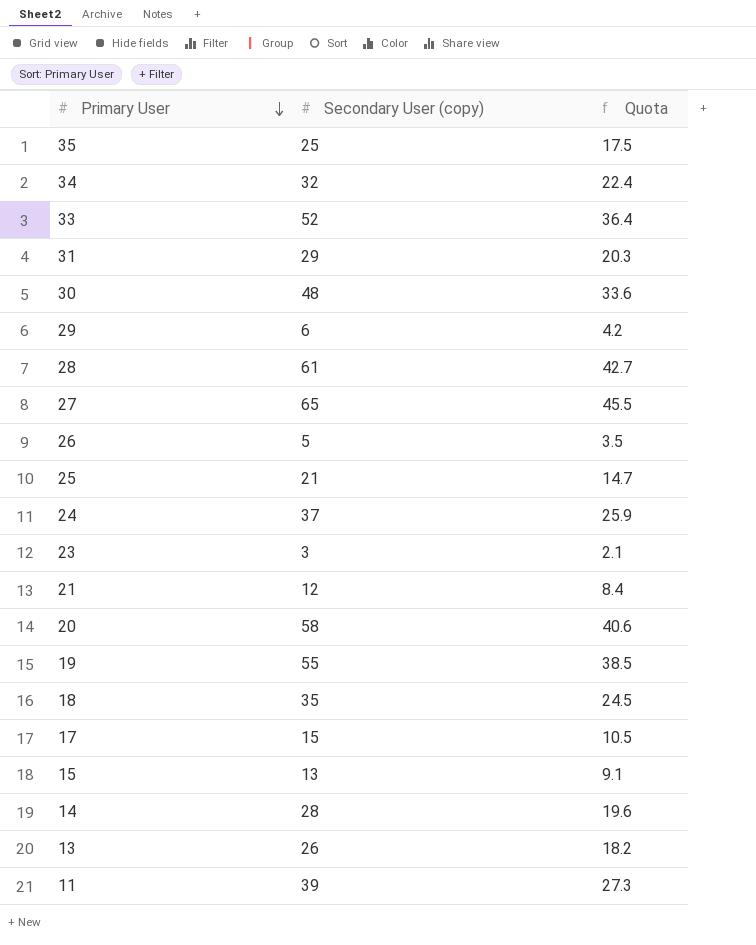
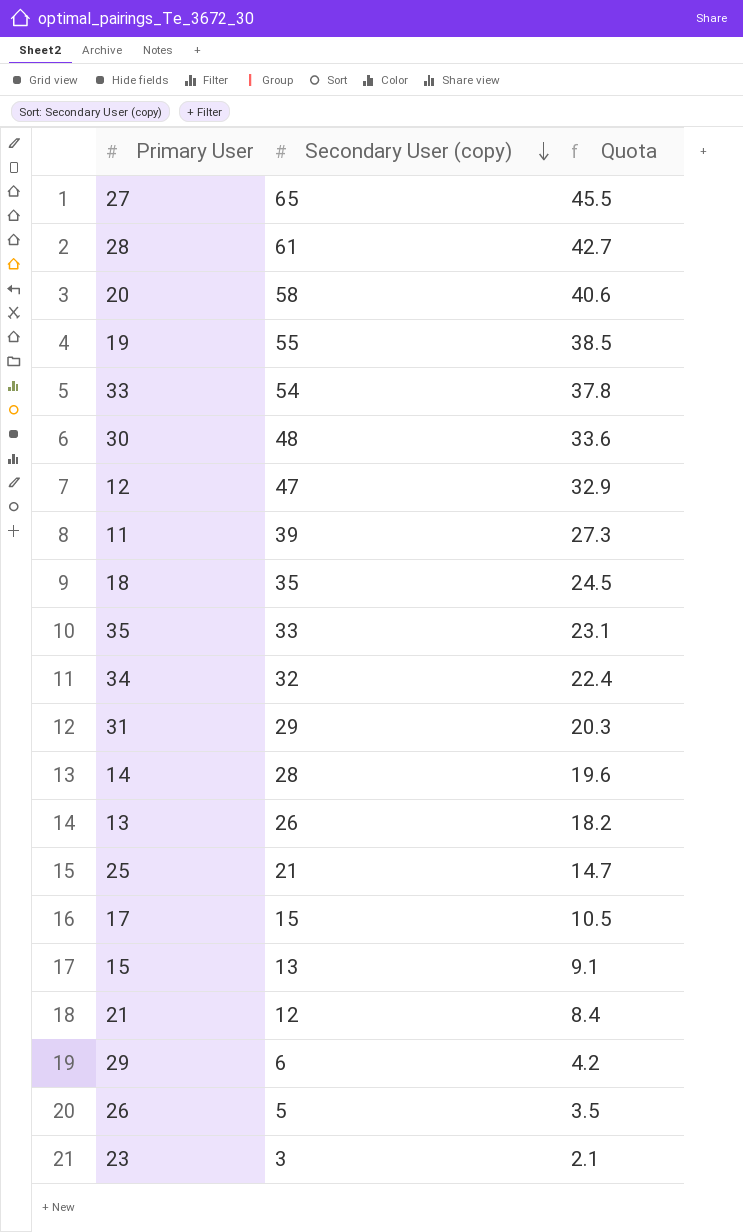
row order: Primary User descending -> Secondary User (copy) descending
row 24: 37 | 25.9 -> none
33 | Secondary User (copy): 52 -> 54
33 | Quota: 36.4 -> 37.8
row 12: none -> 47 | 32.9
35 | Secondary User (copy): 25 -> 33
35 | Quota: 17.5 -> 23.1

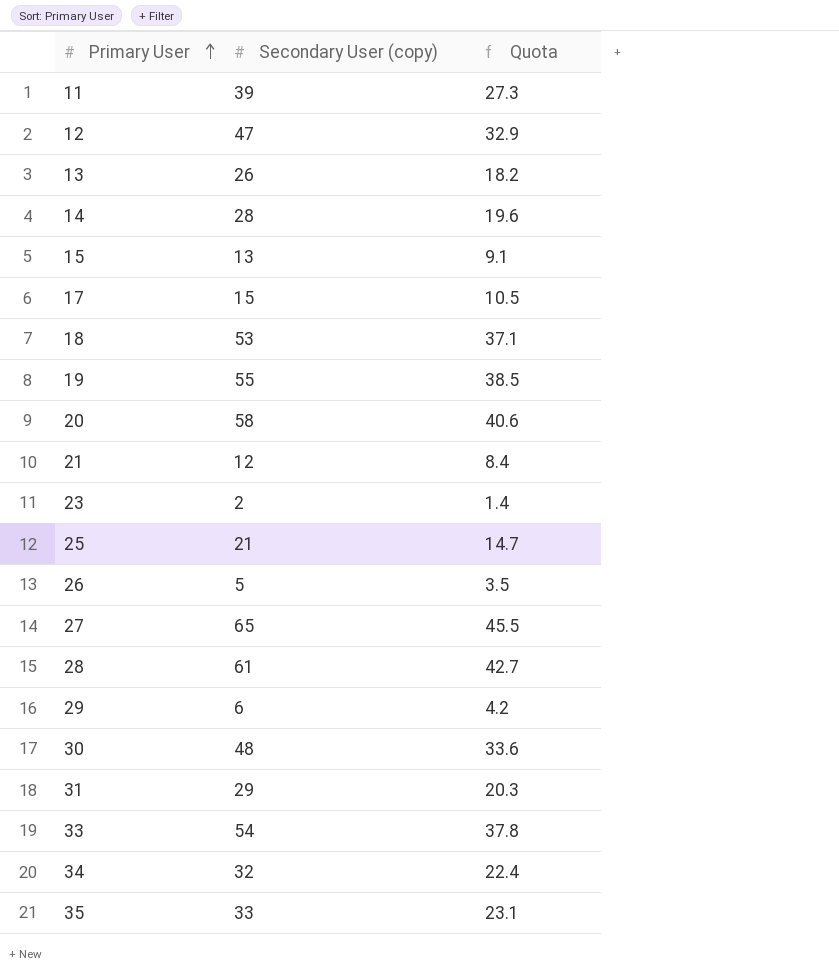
row order: Secondary User (copy) descending -> Primary User ascending
18 | Secondary User (copy): 35 -> 53
18 | Quota: 24.5 -> 37.1
23 | Secondary User (copy): 3 -> 2
23 | Quota: 2.1 -> 1.4

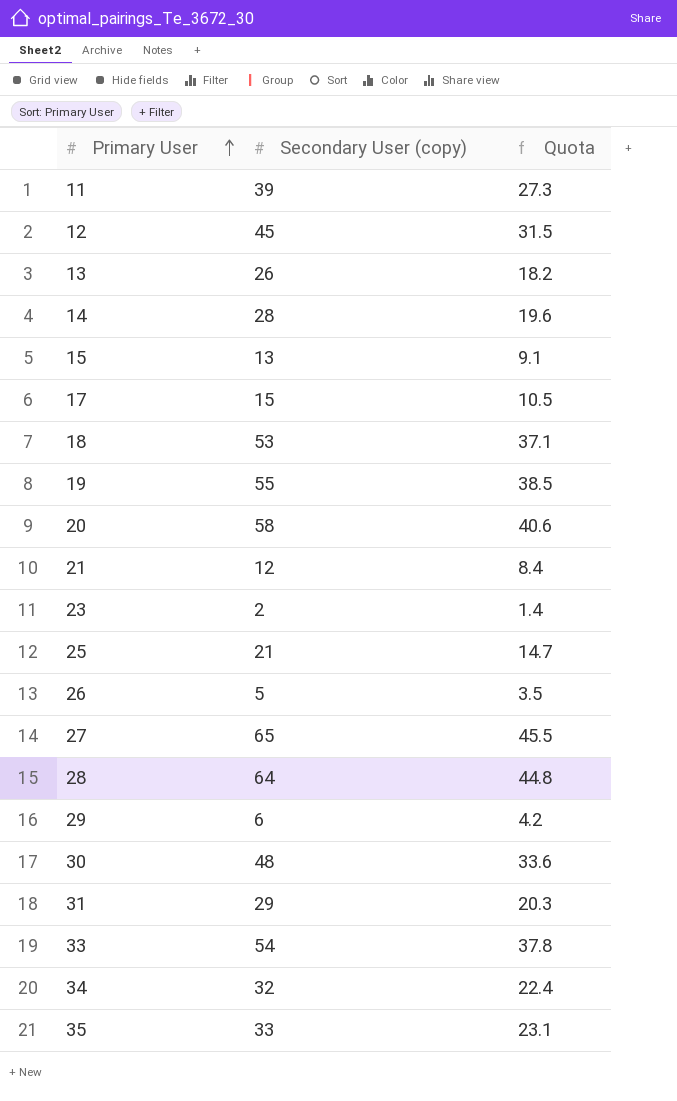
12 | Secondary User (copy): 47 -> 45
12 | Quota: 32.9 -> 31.5
28 | Secondary User (copy): 61 -> 64
28 | Quota: 42.7 -> 44.8

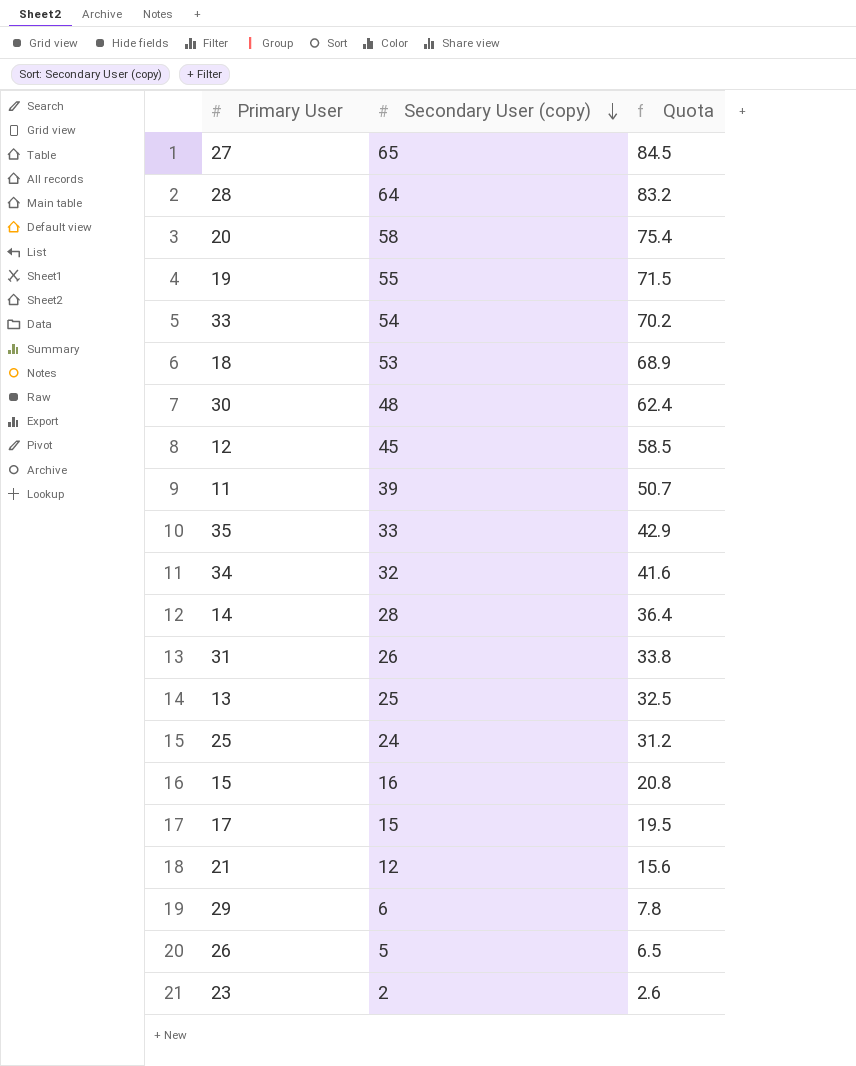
row order: Primary User ascending -> Secondary User (copy) descending
column Quota | formula: [Secondary User (copy)] * 0.7 -> [Secondary User (copy)] * 1.3
31 | Secondary User (copy): 29 -> 26
13 | Secondary User (copy): 26 -> 25
25 | Secondary User (copy): 21 -> 24
15 | Secondary User (copy): 13 -> 16

